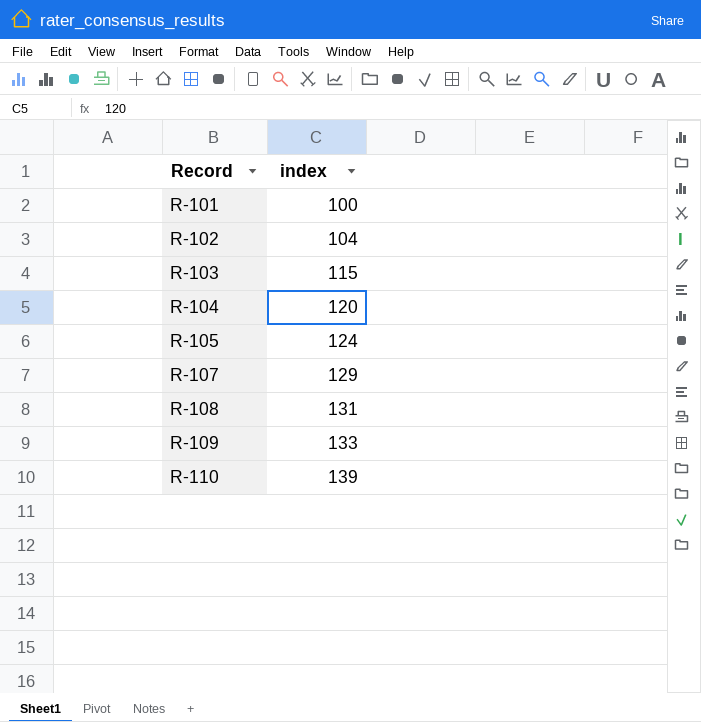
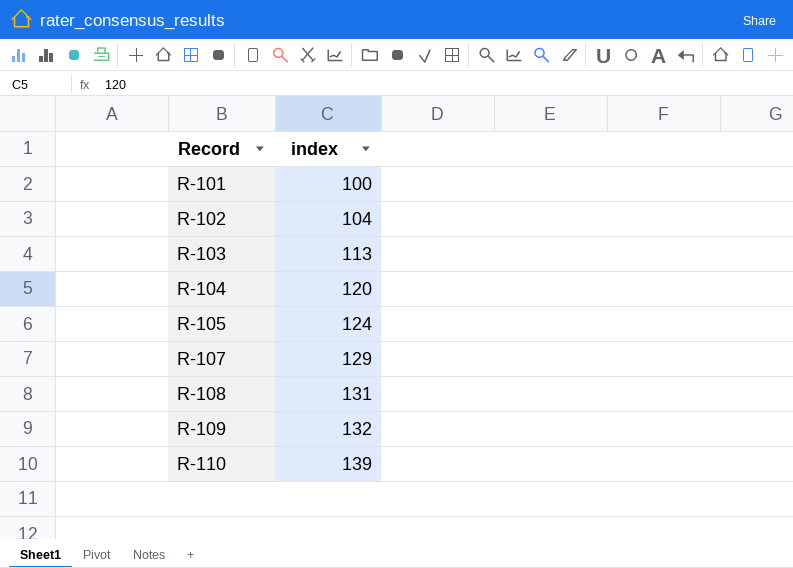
R-103 | index: 115 -> 113
R-109 | index: 133 -> 132

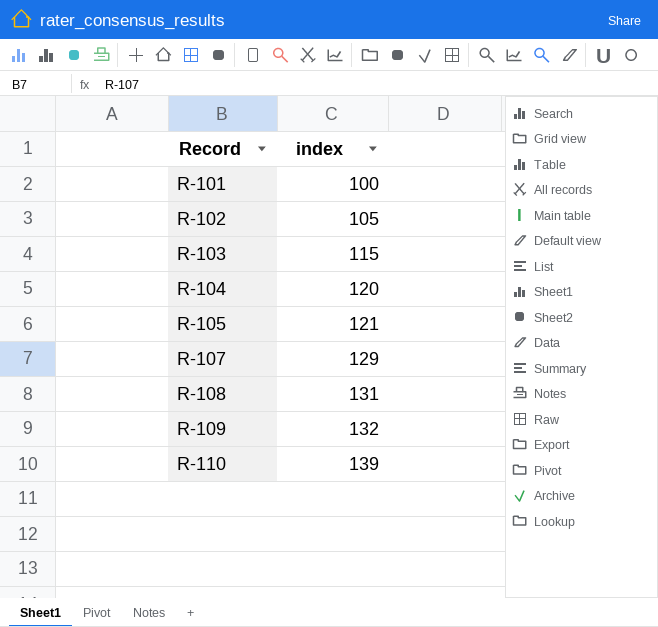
R-102 | index: 104 -> 105
R-103 | index: 113 -> 115
R-105 | index: 124 -> 121

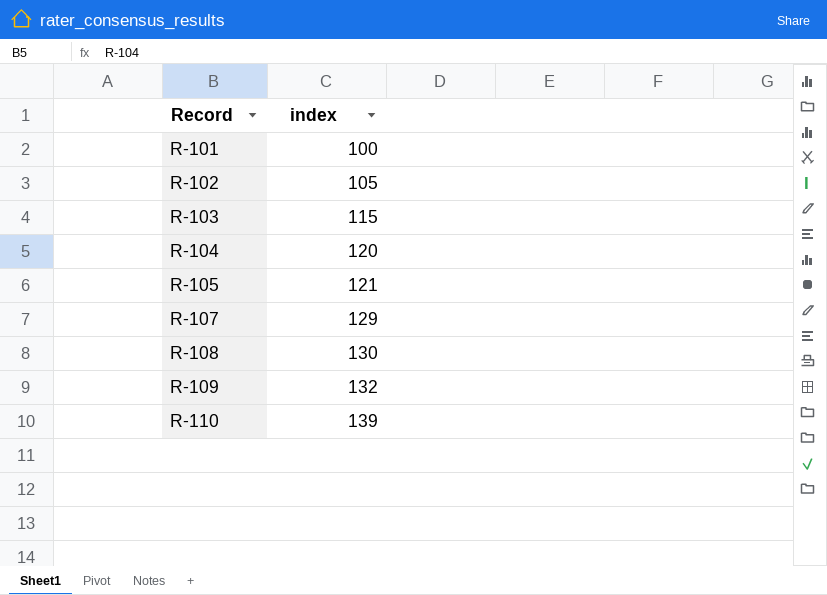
R-108 | index: 131 -> 130

